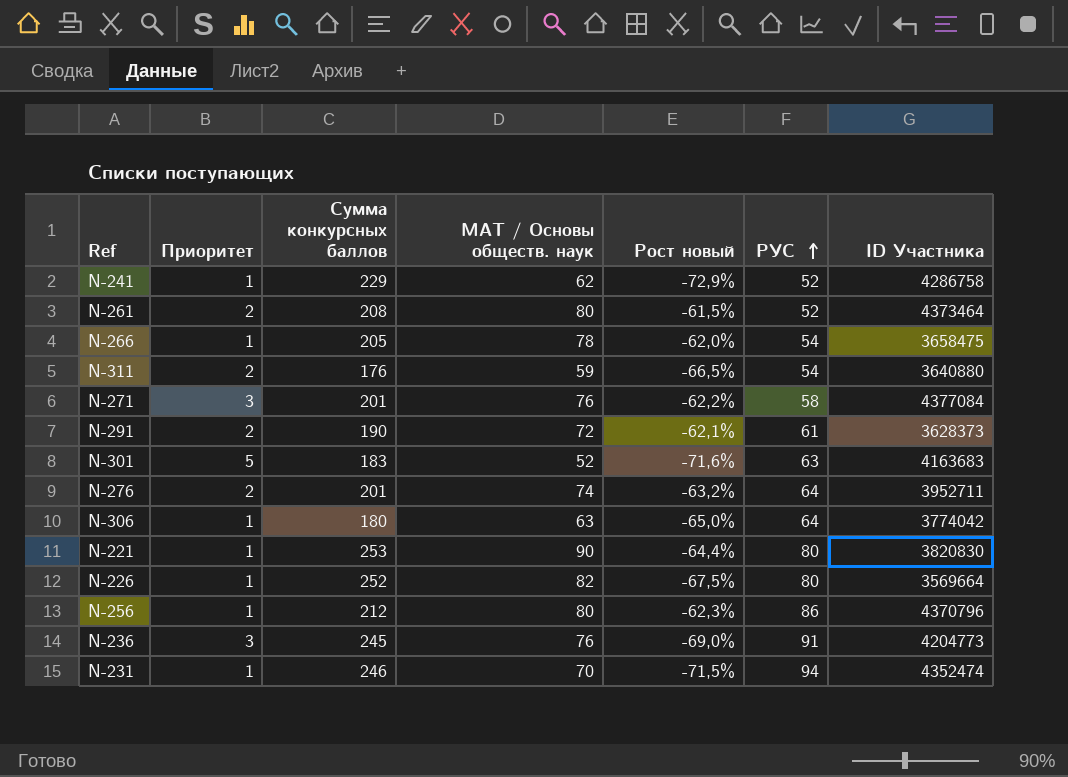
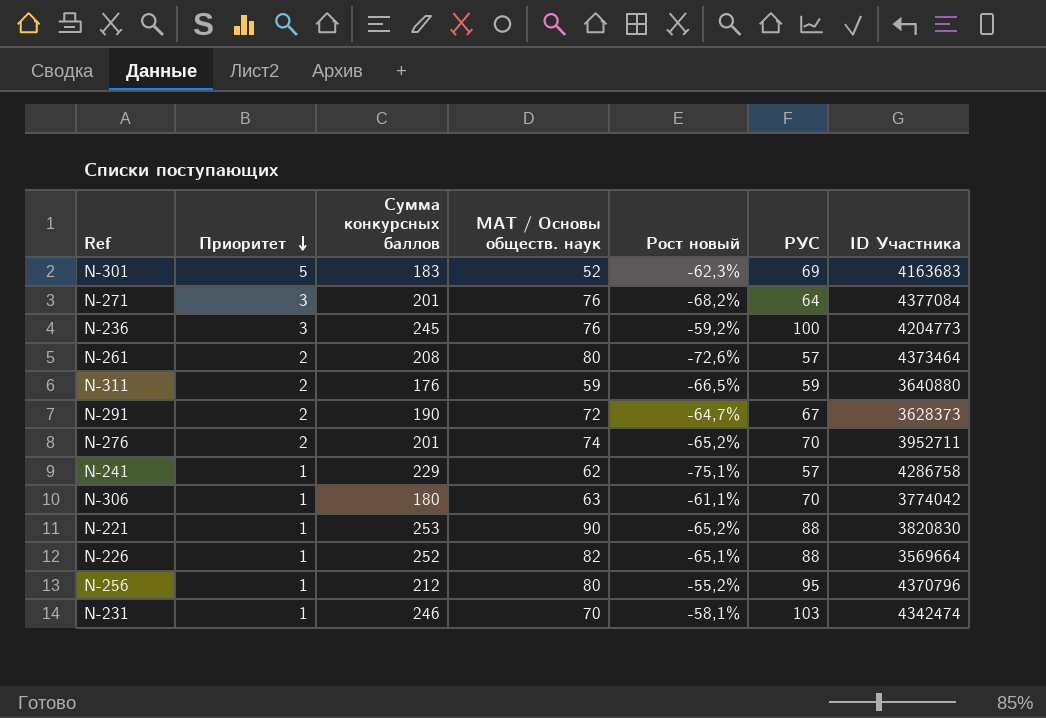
row order: РУС ascending -> Приоритет descending
column Рост новый | formula: ([МАТ / Основы обществ. наук] - [Сумма конкурсных баллов]) / [Сумма конкурсных баллов] -> ([РУС] - [Сумма конкурсных баллов]) / [Сумма конкурсных баллов]
row N-266: 1 | 205 | 78 | -62,0% | 54 | 3658475 -> none
N-301 | РУС: 63 -> 69
N-271 | РУС: 58 -> 64
N-236 | РУС: 91 -> 100
N-261 | РУС: 52 -> 57
N-311 | РУС: 54 -> 59
N-291 | РУС: 61 -> 67
N-276 | РУС: 64 -> 70
N-241 | РУС: 52 -> 57
N-306 | РУС: 64 -> 70
N-221 | РУС: 80 -> 88
N-226 | РУС: 80 -> 88
N-256 | РУС: 86 -> 95
N-231 | РУС: 94 -> 103
N-231 | ID Участника: 4352474 -> 4342474

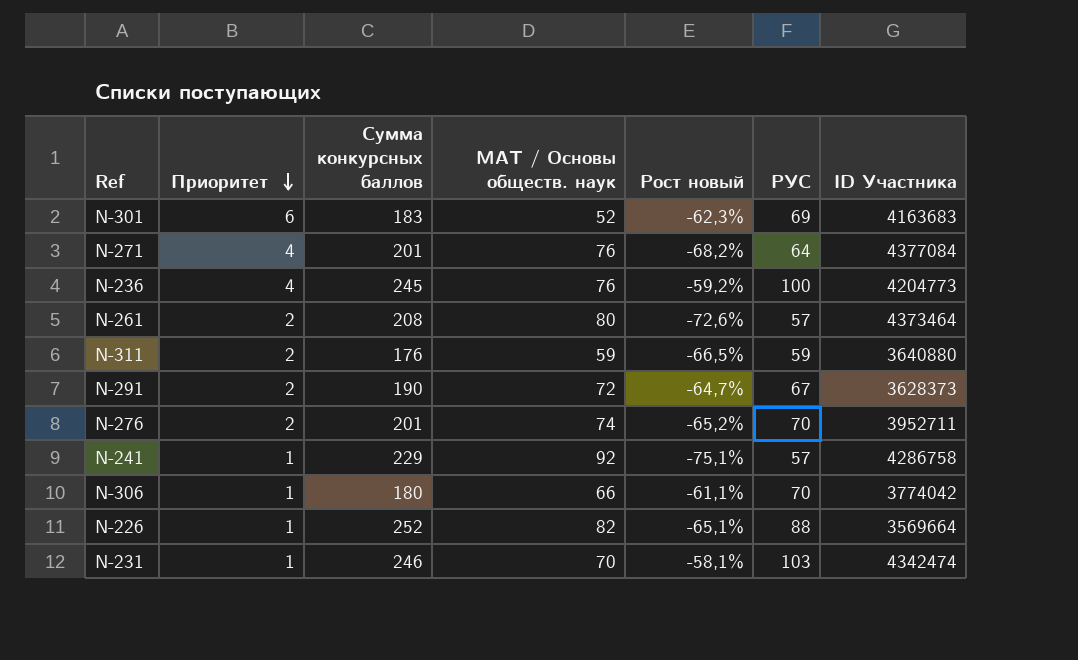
row N-221: 1 | 253 | 90 | -65,2% | 88 | 3820830 -> none
row N-256: 1 | 212 | 80 | -55,2% | 95 | 4370796 -> none
N-301 | Приоритет: 5 -> 6
N-271 | Приоритет: 3 -> 4
N-236 | Приоритет: 3 -> 4
N-241 | МАТ / Основы обществ. наук: 62 -> 92
N-306 | МАТ / Основы обществ. наук: 63 -> 66

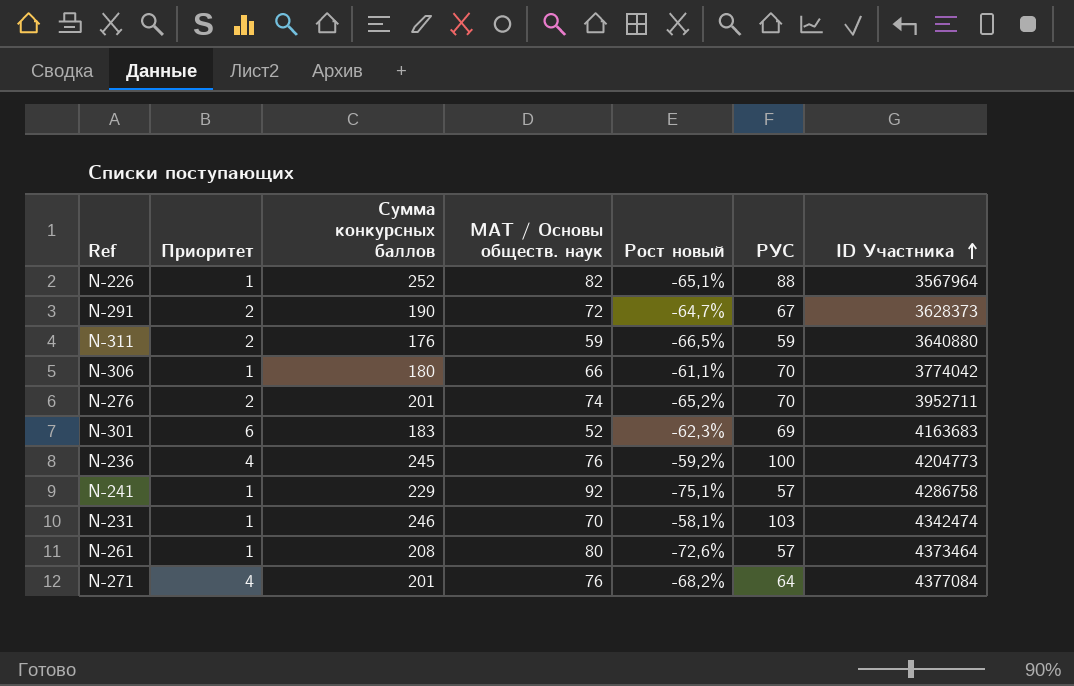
row order: Приоритет descending -> ID Участника ascending
N-226 | ID Участника: 3569664 -> 3567964
N-261 | Приоритет: 2 -> 1

